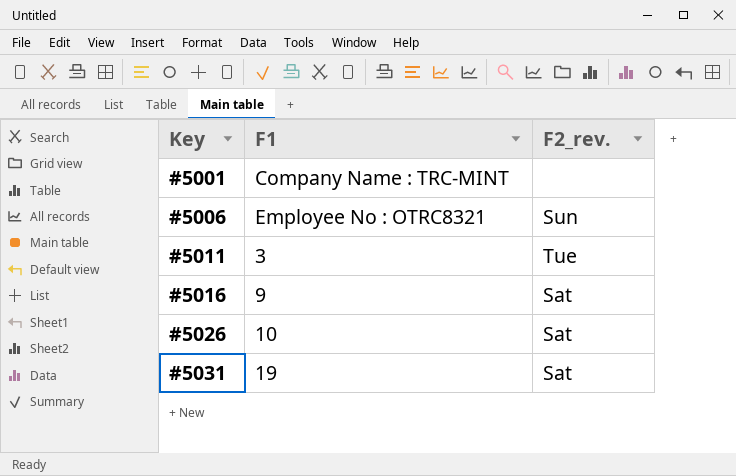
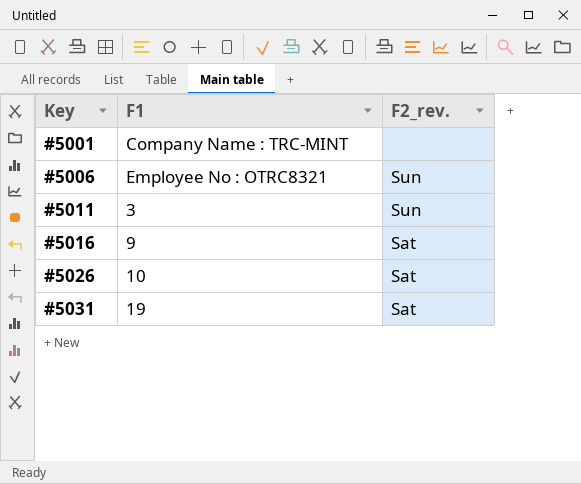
#5011 | F2_rev.: Tue -> Sun

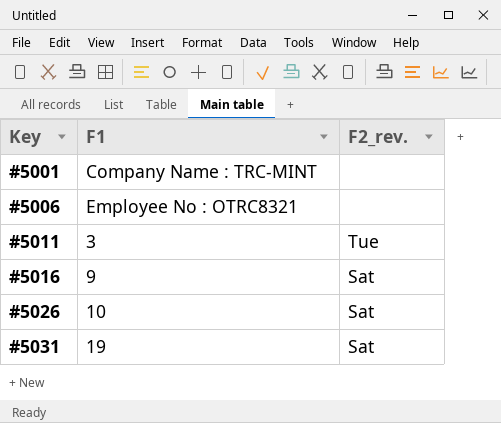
#5006 | F2_rev.: Sun -> none
#5011 | F2_rev.: Sun -> Tue

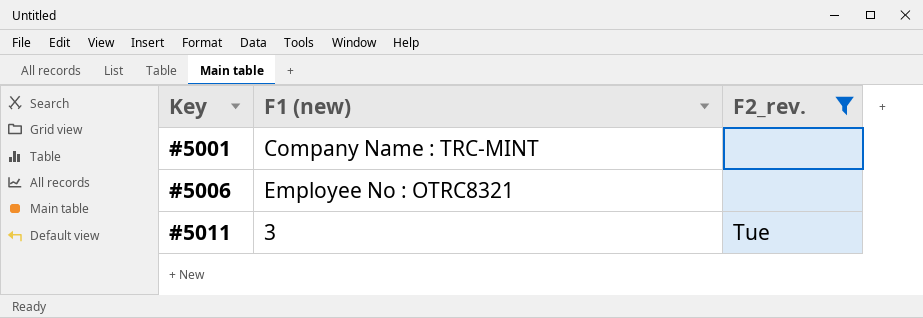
filter: none -> F2_rev. != Sat
column name: F1 -> F1 (new)

